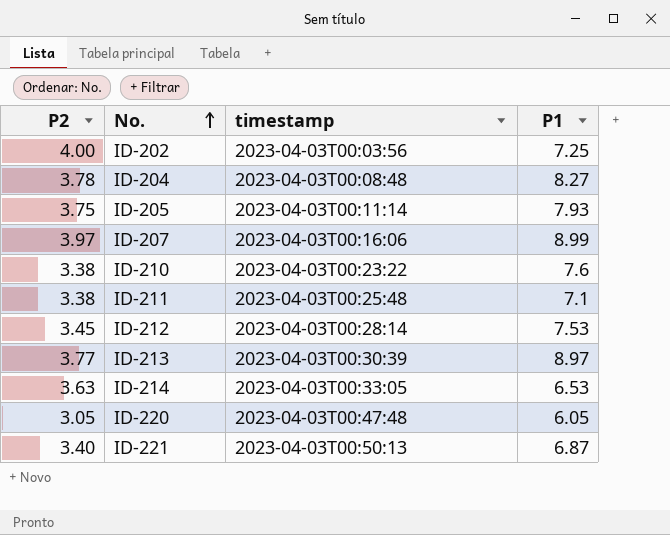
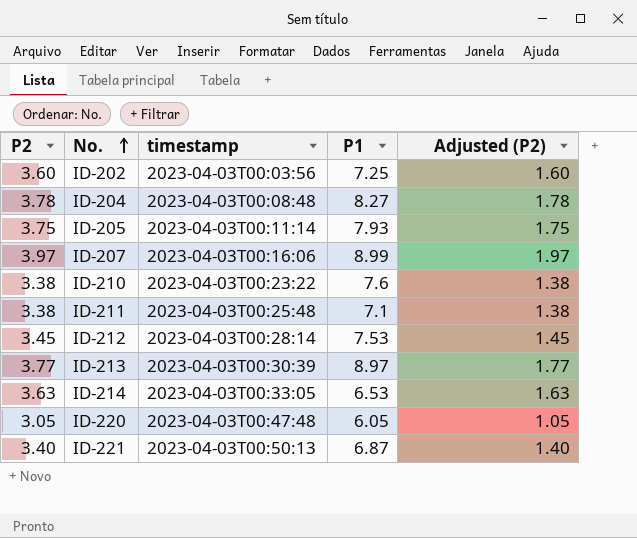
column Adjusted (P2) | formula: none -> [P2] - 2
ID-202 | P2: 4.00 -> 3.60

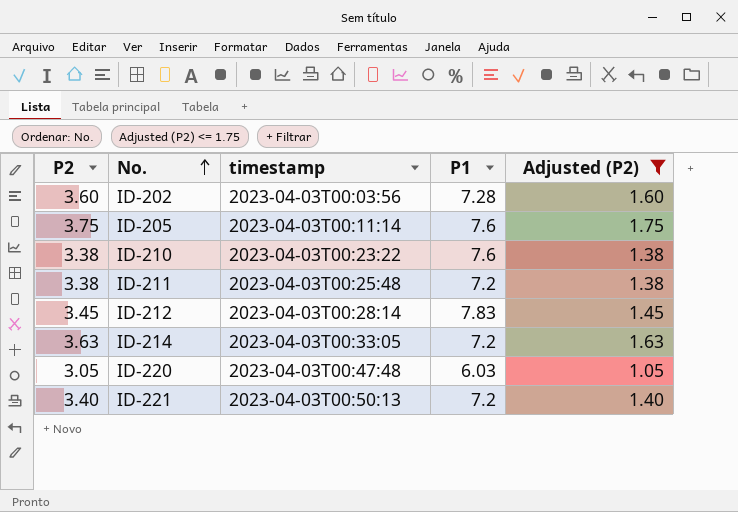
filter: none -> Adjusted (P2) <= 1.75
ID-202 | P1: 7.25 -> 7.28
ID-205 | P1: 7.93 -> 7.6
ID-211 | P1: 7.1 -> 7.2
ID-212 | P1: 7.53 -> 7.83
ID-214 | P1: 6.53 -> 7.2
ID-220 | P1: 6.05 -> 6.03
ID-221 | P1: 6.87 -> 7.2

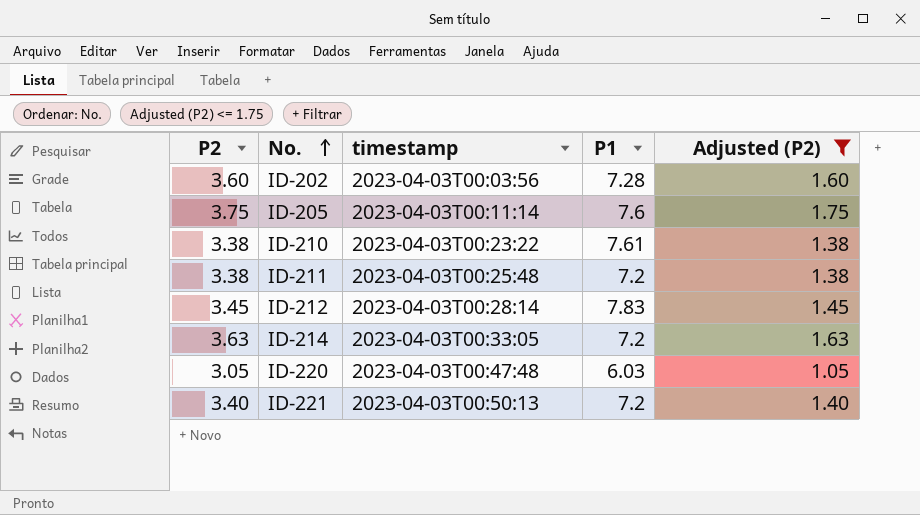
ID-210 | P1: 7.6 -> 7.61

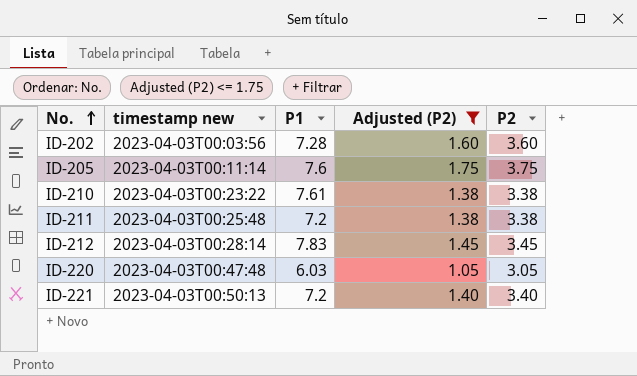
column name: timestamp -> timestamp new
column P2 | position: 1 -> 5
row ID-214: 3.63 | 2023-04-03T00:33:05 | 7.2 | 1.63 -> none

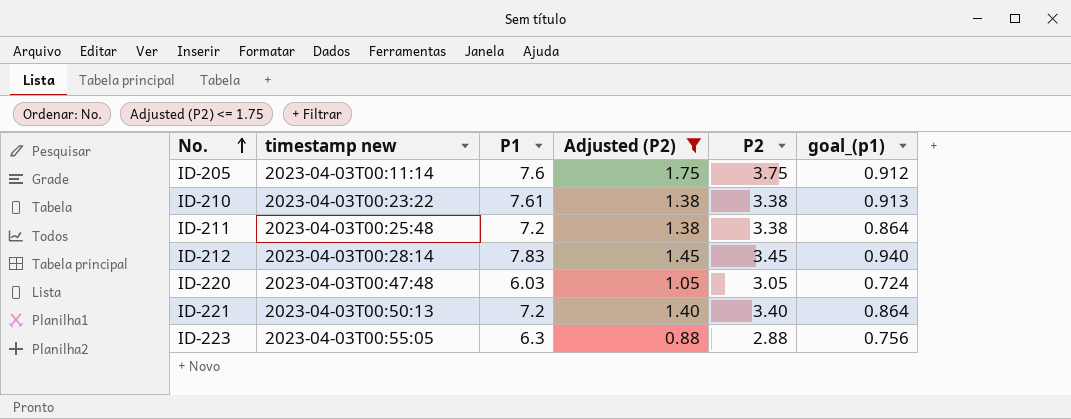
column goal_(p1) | formula: none -> [P1] * 0.12
row ID-202: 2023-04-03T00:03:56 | 7.28 | 1.60 | 3.60 -> none
row ID-223: none -> 2023-04-03T00:55:05 | 6.3 | 0.88 | 2.88 | 0.756

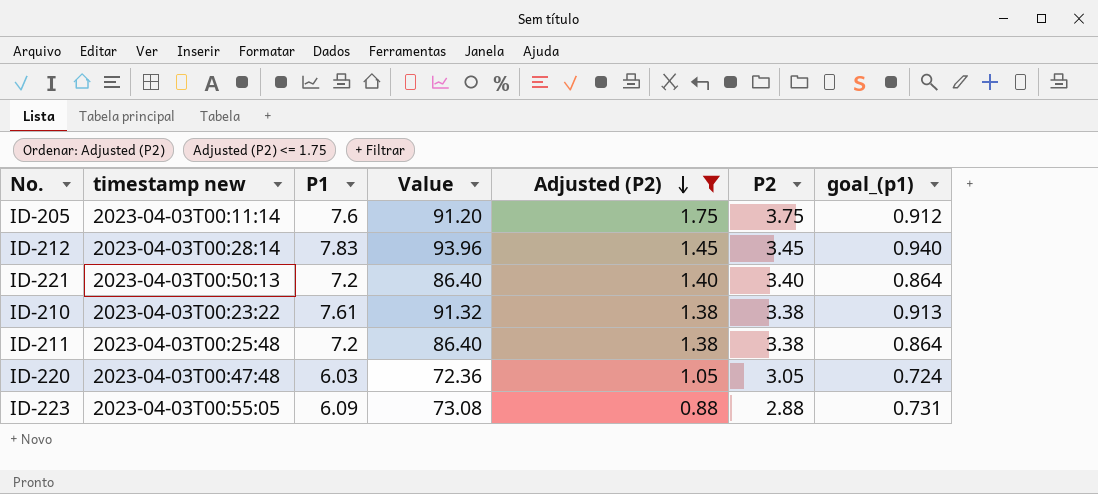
row order: No. ascending -> Adjusted (P2) descending
column Value | formula: none -> [P1] * 12
ID-223 | P1: 6.3 -> 6.09
ID-223 | goal_(p1): 0.756 -> 0.731

